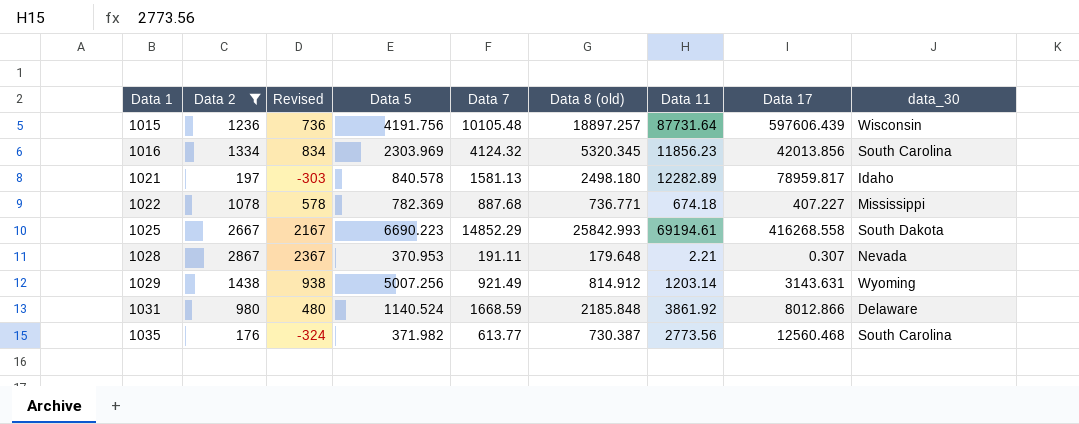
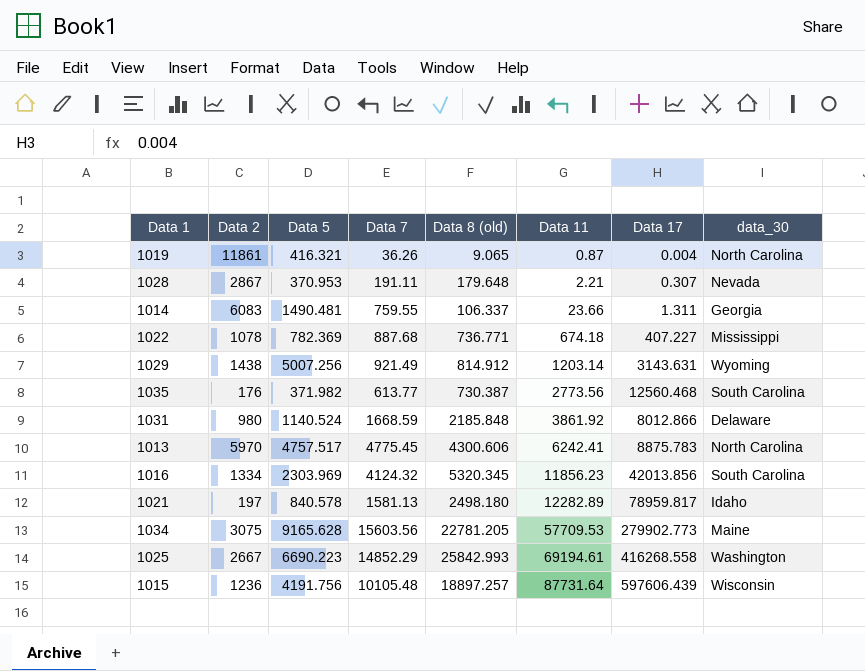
filter: Data 2 <= 2867 -> none
row order: Data 1 ascending -> Data 11 ascending
column Revised | formula: [Data 2] - 500 -> none
1025 | data_30: South Dakota -> Washington

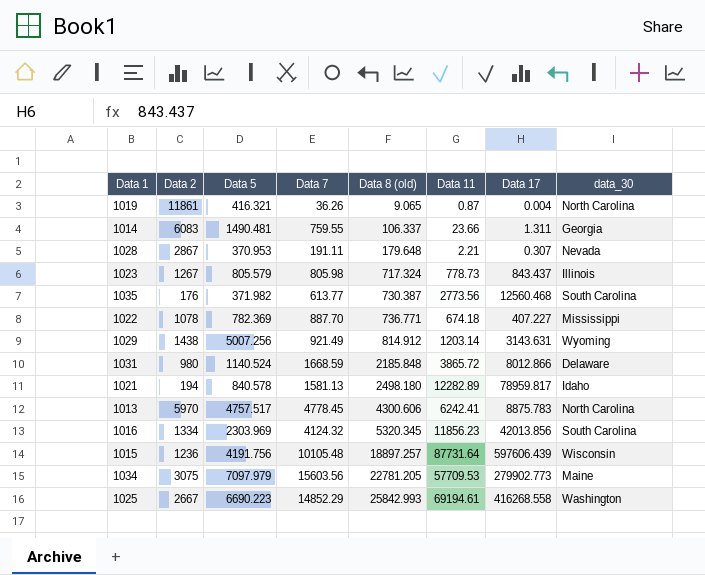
row order: Data 11 ascending -> Data 8 (old) ascending
row 1023: none -> 1267 | 805.579 | 805.98 | 717.324 | 778.73 | 843.437 | Illinois
1022 | Data 7: 887.68 -> 887.70
1031 | Data 11: 3861.92 -> 3865.72
1021 | Data 2: 197 -> 194
1013 | Data 7: 4775.45 -> 4778.45
1034 | Data 5: 9165.628 -> 7097.979

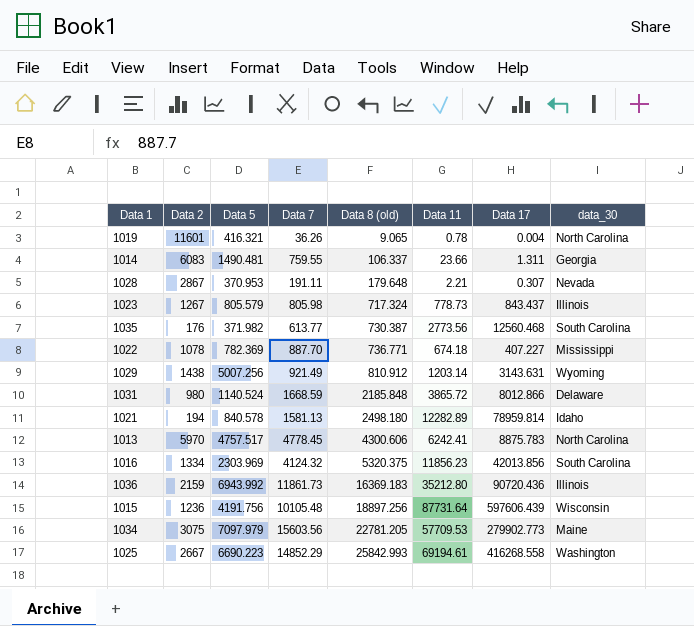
1019 | Data 2: 11861 -> 11601
1019 | Data 11: 0.87 -> 0.78
1029 | Data 8 (old): 814.912 -> 810.912
1021 | Data 17: 78959.817 -> 78959.814
1016 | Data 8 (old): 5320.345 -> 5320.375
row 1036: none -> 2159 | 6943.992 | 11861.73 | 16369.183 | 35212.80 | 90720.436 | Illinois
1015 | Data 8 (old): 18897.257 -> 18897.256

